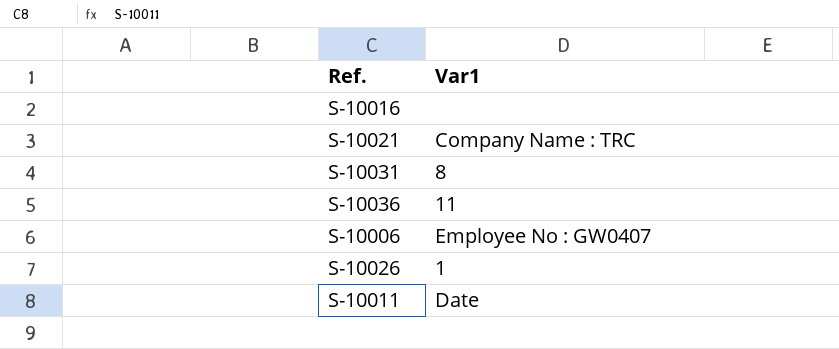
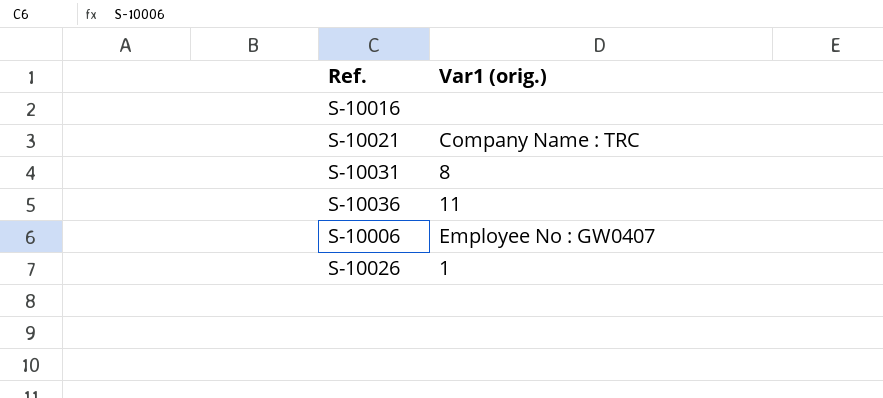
column name: Var1 -> Var1 (orig.)
row S-10011: Date -> none

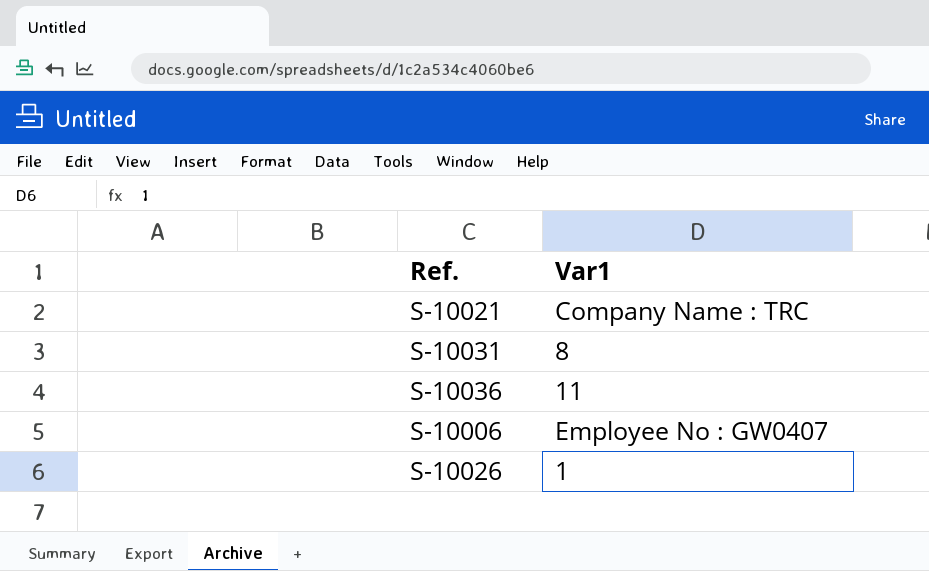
column name: Var1 (orig.) -> Var1
row S-10016: none -> none

